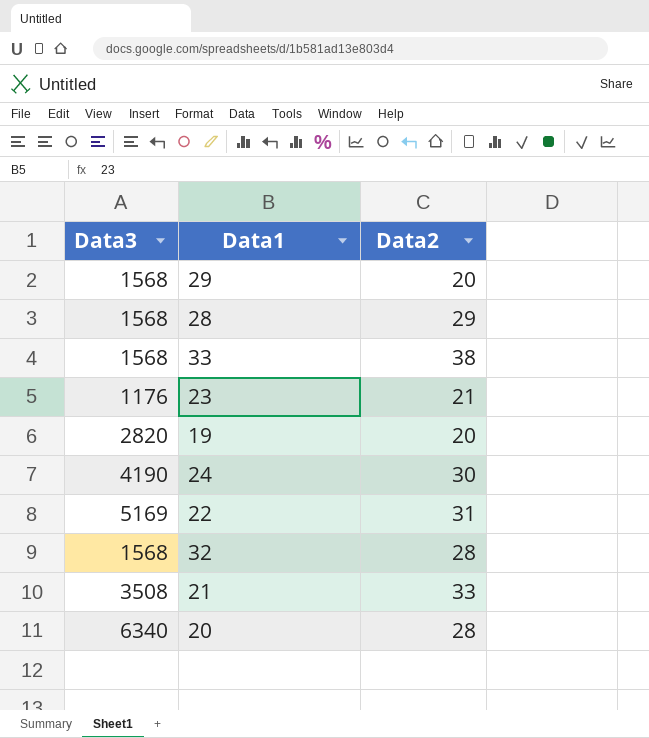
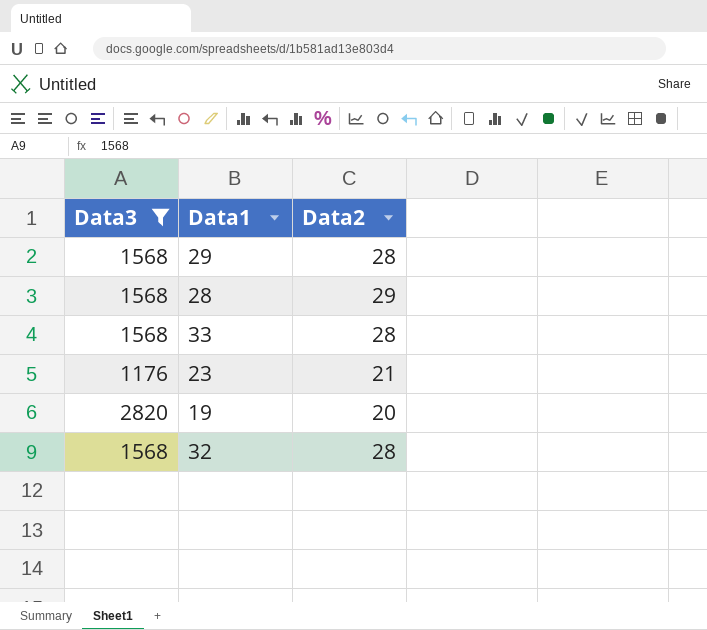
filter: none -> Data3 <= 2820
29 | Data2: 20 -> 28
33 | Data2: 38 -> 28

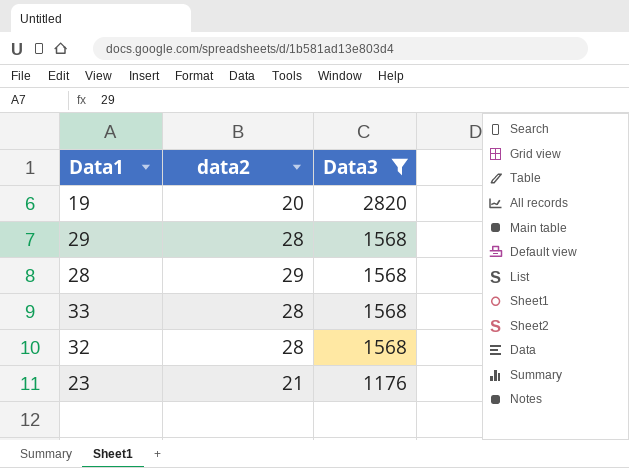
row order: none -> Data3 descending
column name: Data2 -> data2
column Data3 | position: 1 -> 3

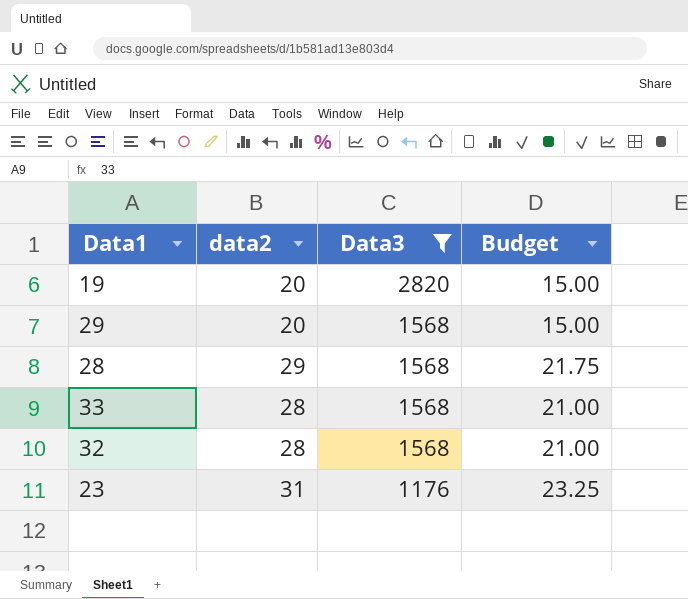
column Budget | formula: none -> [data2] * 0.75
29 | data2: 28 -> 20
23 | data2: 21 -> 31

